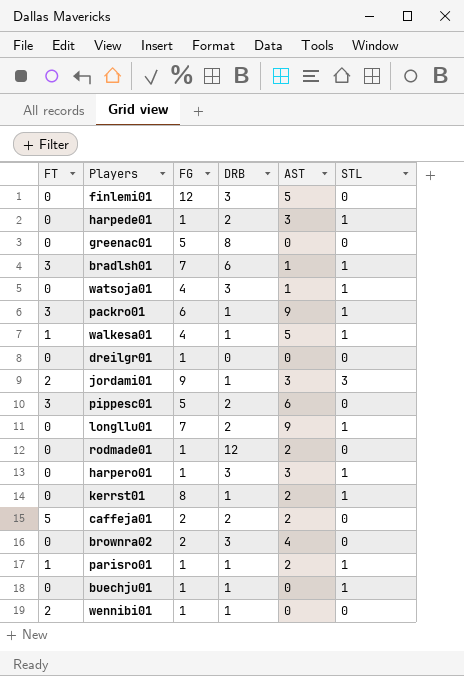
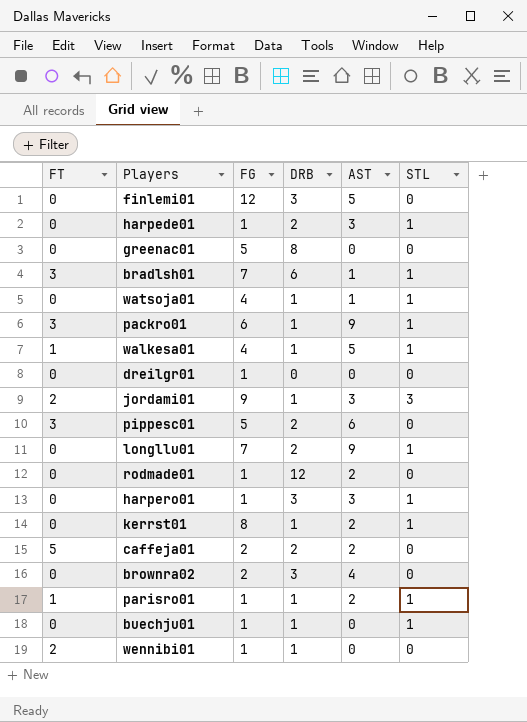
watsoja01 | DRB: 3 -> 1

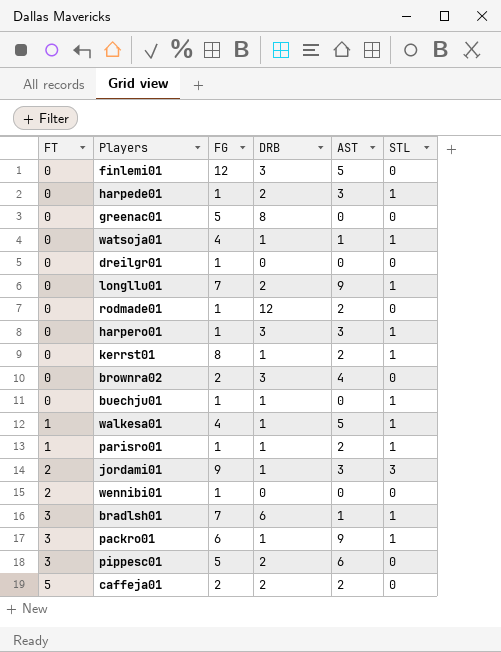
row order: none -> FT ascending
wennibi01 | DRB: 1 -> 0

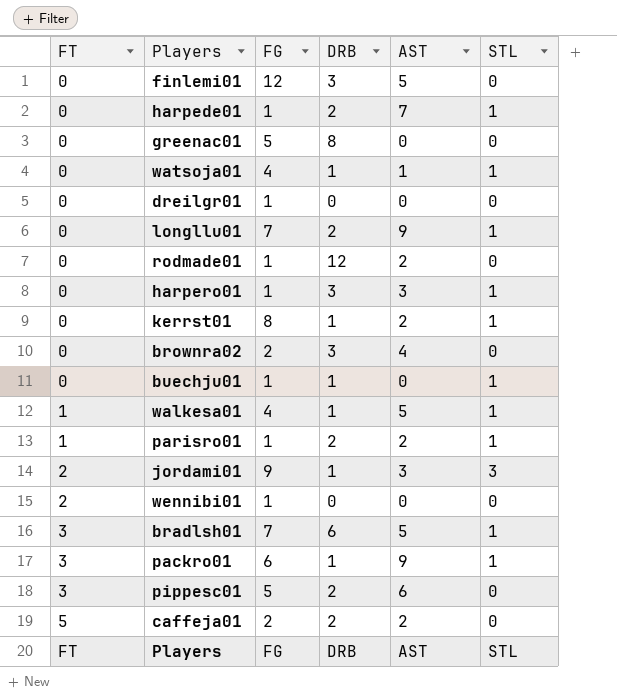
harpede01 | AST: 3 -> 7
parisro01 | DRB: 1 -> 2
bradlsh01 | AST: 1 -> 5
row Players: none -> FT | FG | DRB | AST | STL

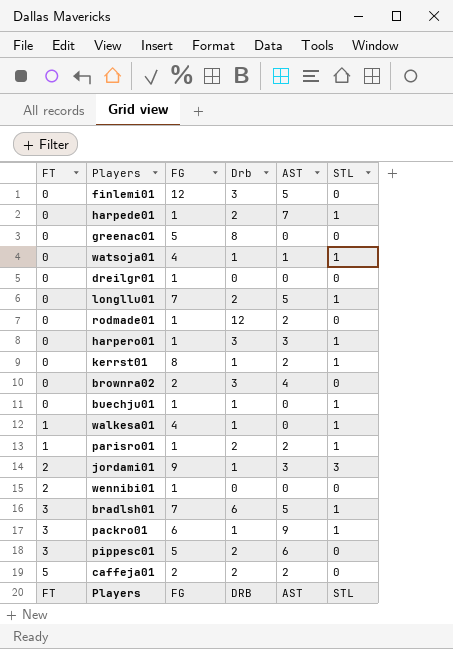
column name: DRB -> Drb
longllu01 | AST: 9 -> 5
walkesa01 | AST: 5 -> 0

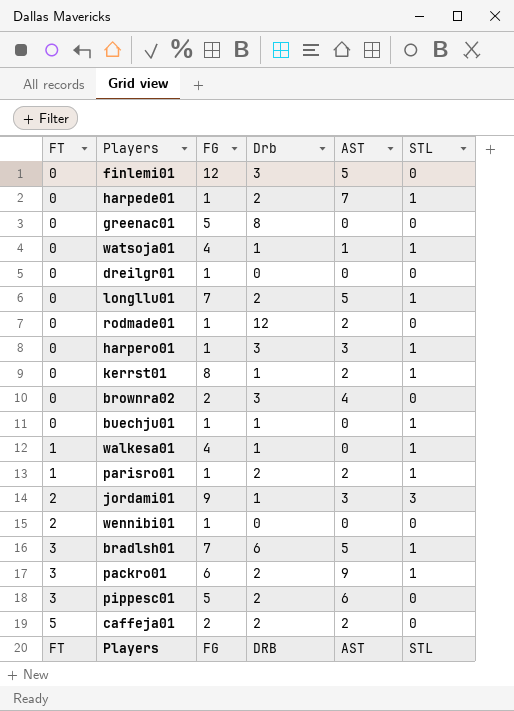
packro01 | Drb: 1 -> 2

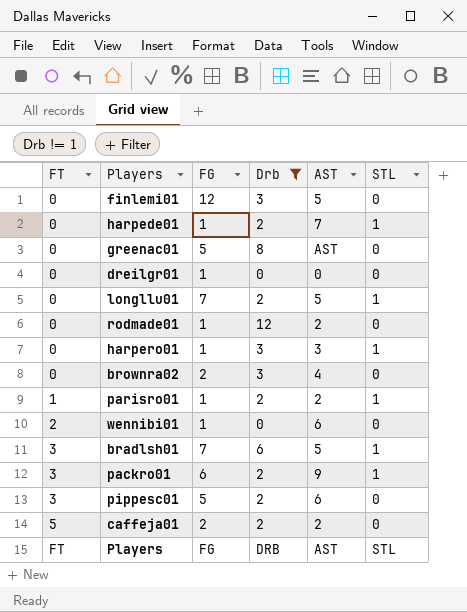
filter: none -> Drb != 1
greenac01 | AST: 0 -> AST
wennibi01 | AST: 0 -> 6

